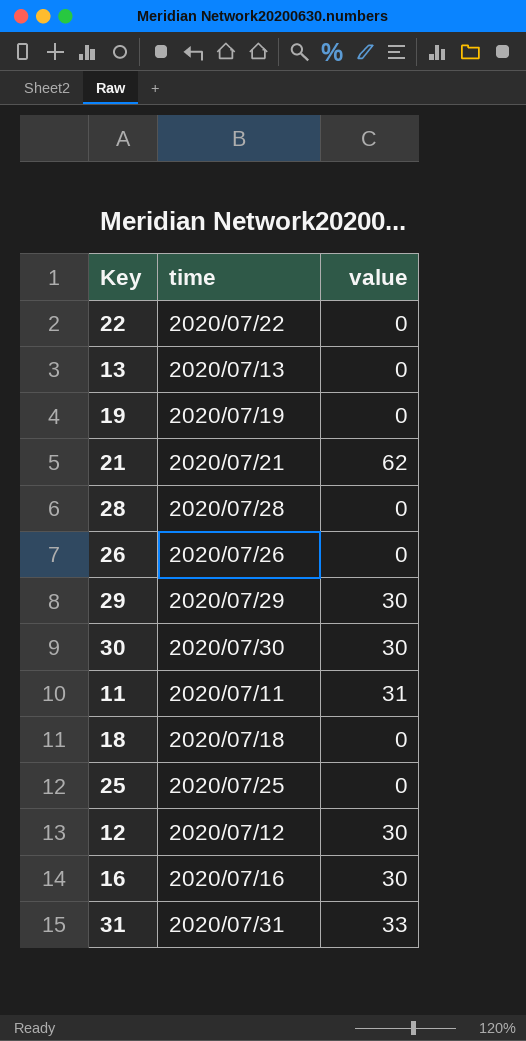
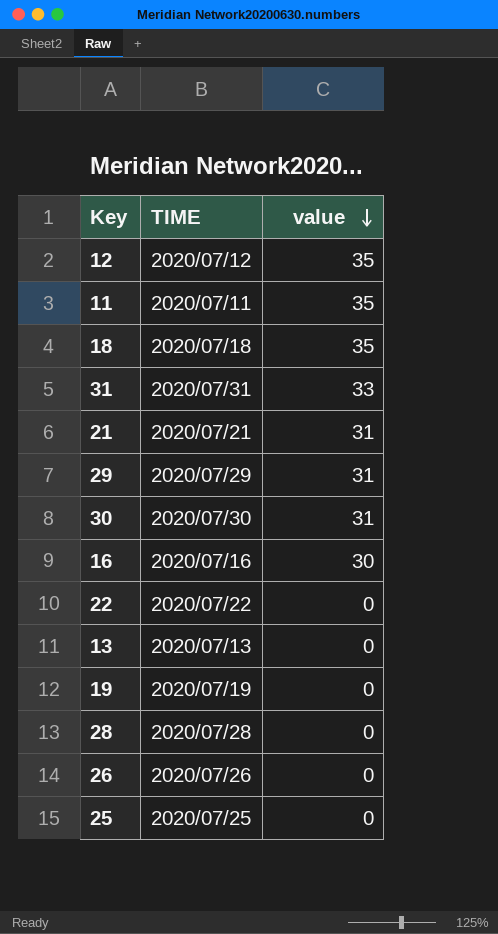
row order: none -> value descending
column name: time -> TIME
12 | value: 30 -> 35
11 | value: 31 -> 35
18 | value: 0 -> 35
21 | value: 62 -> 31
29 | value: 30 -> 31
30 | value: 30 -> 31

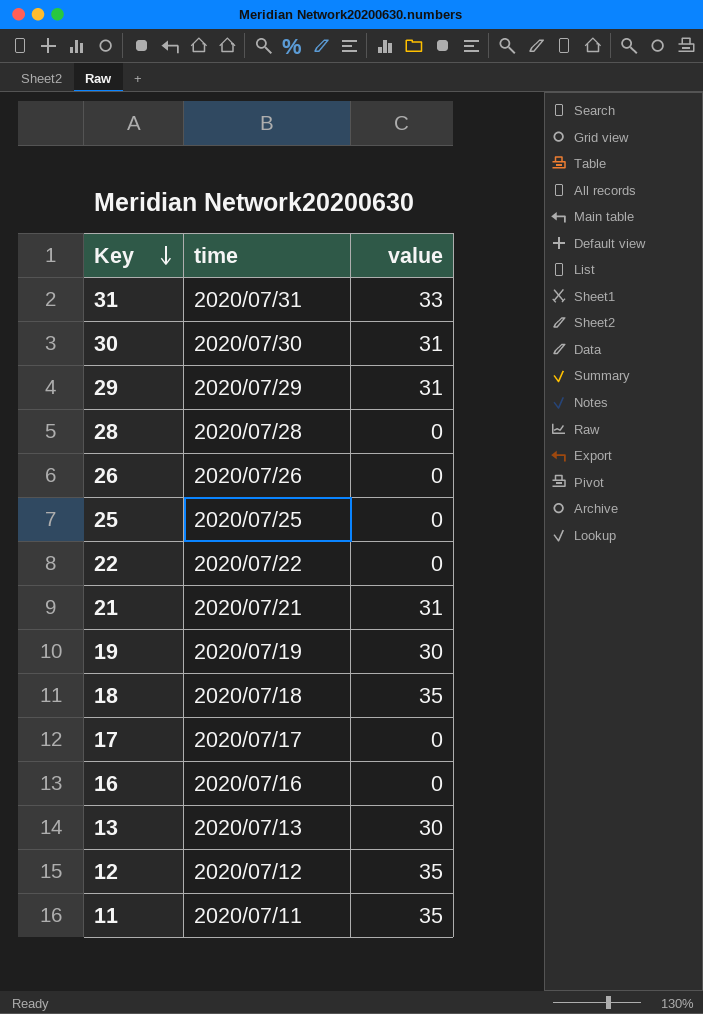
row order: value descending -> Key descending
column name: TIME -> time
19 | value: 0 -> 30
row 17: none -> 2020/07/17 | 0
16 | value: 30 -> 0
13 | value: 0 -> 30

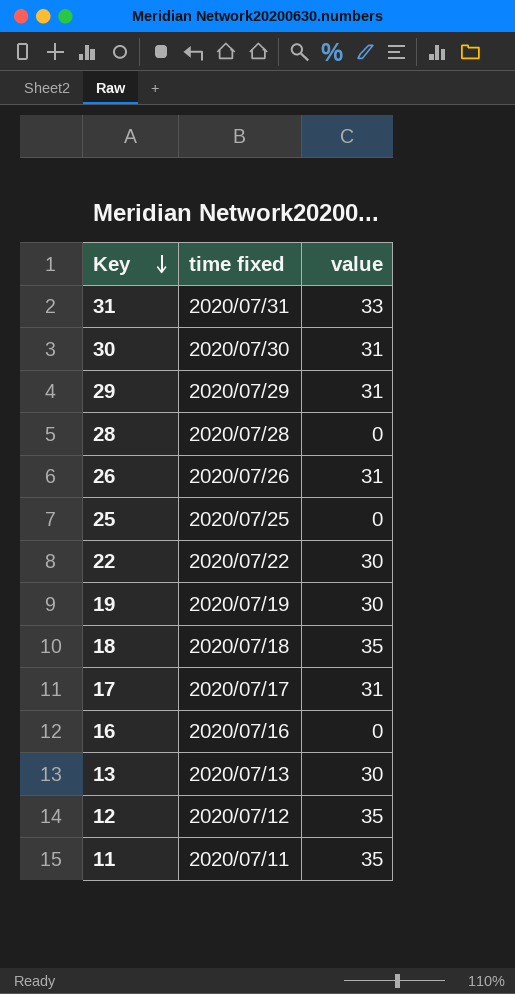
column name: time -> time fixed
row 21: 2020/07/21 | 31 -> none
26 | value: 0 -> 31
22 | value: 0 -> 30
17 | value: 0 -> 31

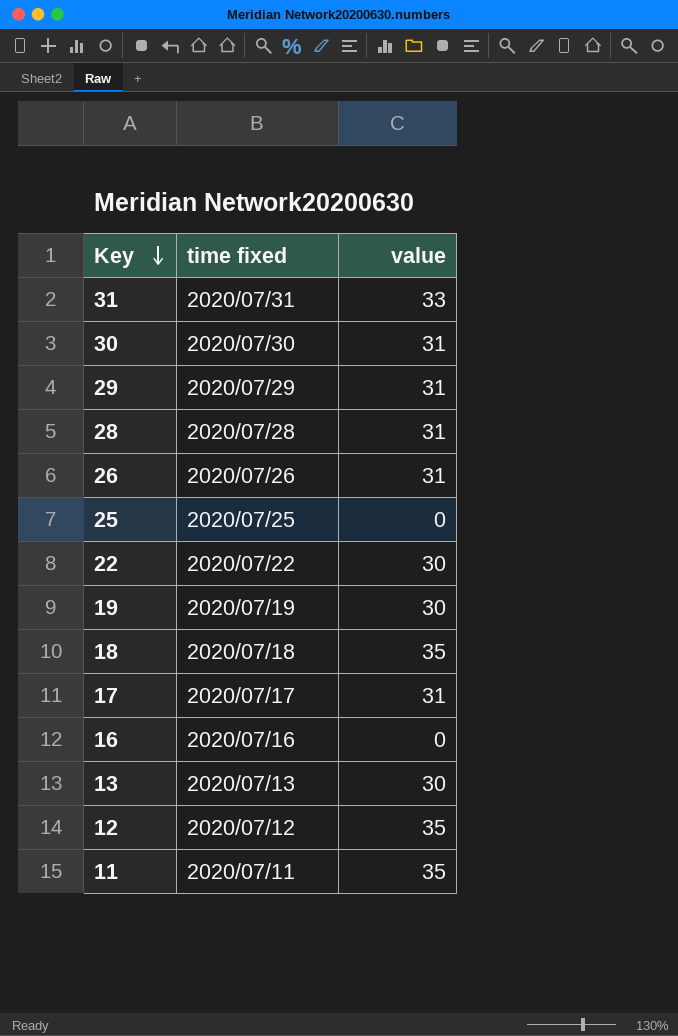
28 | value: 0 -> 31

